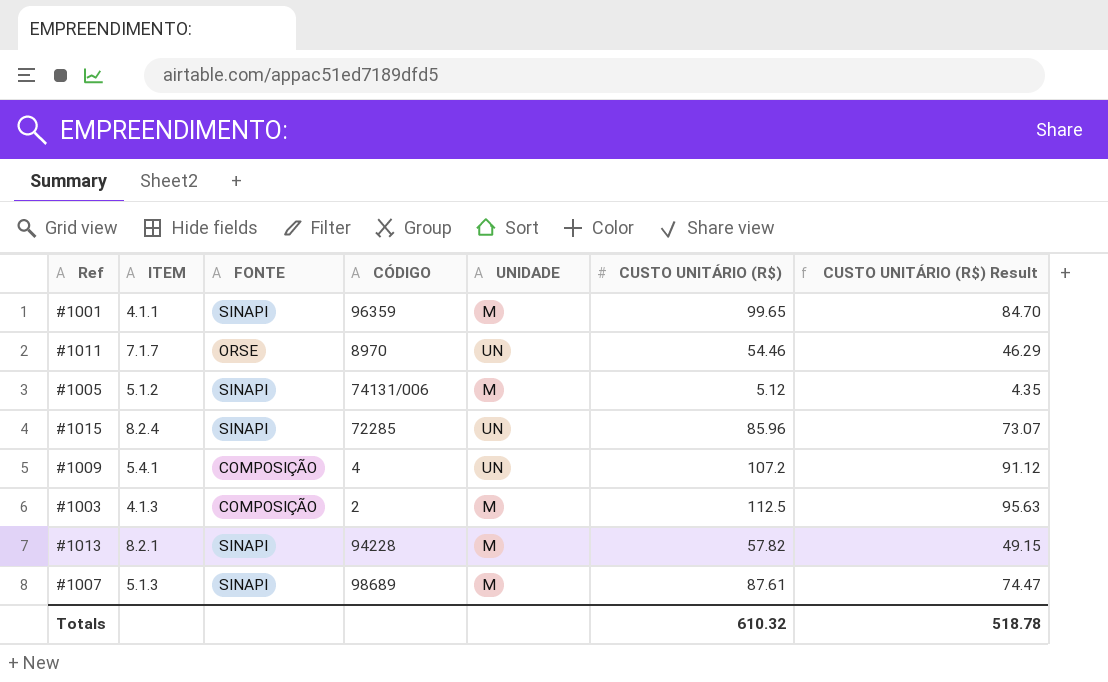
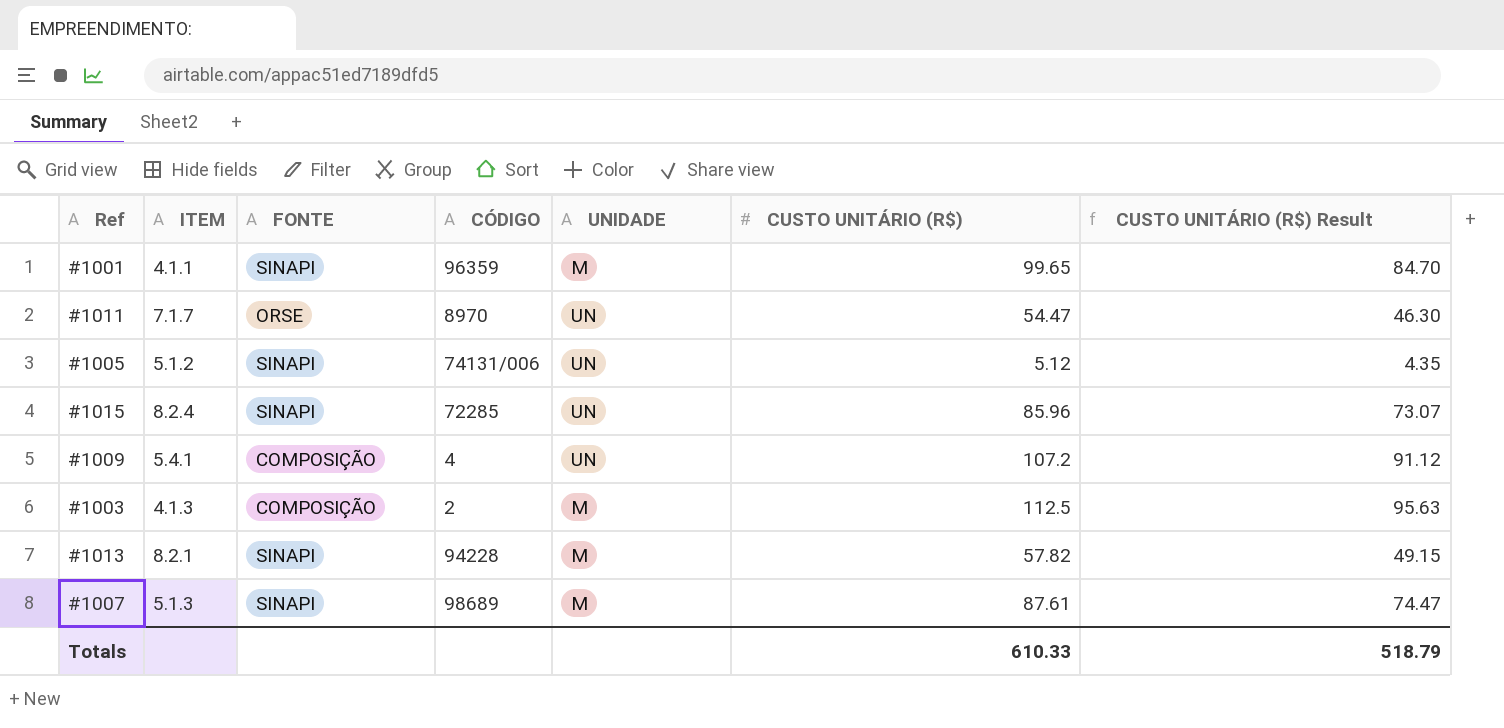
#1011 | CUSTO UNITÁRIO (R$): 54.46 -> 54.47
#1011 | CUSTO UNITÁRIO (R$) Result: 46.29 -> 46.30
#1005 | UNIDADE: M -> UN
Totals | CUSTO UNITÁRIO (R$): 610.32 -> 610.33
Totals | CUSTO UNITÁRIO (R$) Result: 518.78 -> 518.79

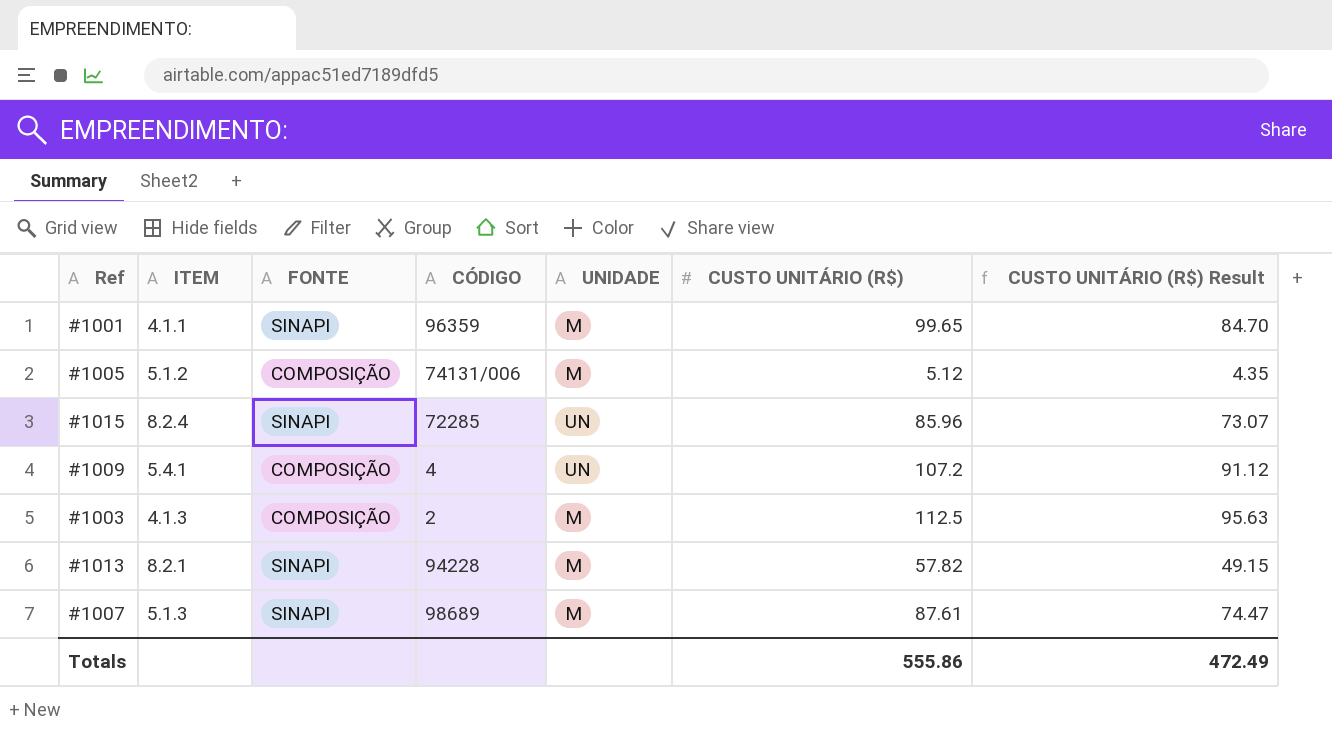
row #1011: 7.1.7 | ORSE | 8970 | UN | 54.47 | 46.30 -> none
#1005 | FONTE: SINAPI -> COMPOSIÇÃO
#1005 | UNIDADE: UN -> M
Totals | CUSTO UNITÁRIO (R$): 610.33 -> 555.86
Totals | CUSTO UNITÁRIO (R$) Result: 518.79 -> 472.49

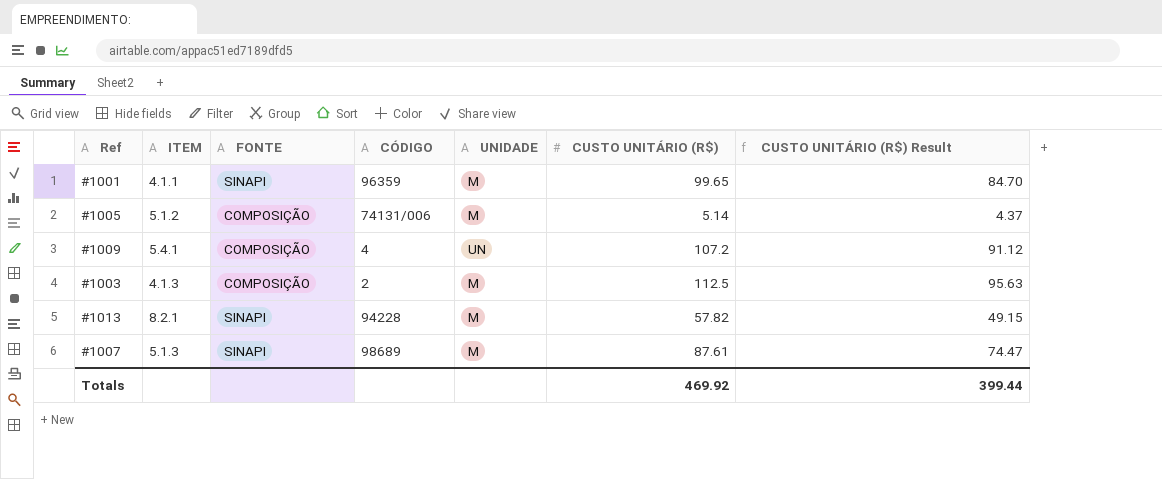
row #1015: 8.2.4 | SINAPI | 72285 | UN | 85.96 | 73.07 -> none
#1005 | CUSTO UNITÁRIO (R$): 5.12 -> 5.14
#1005 | CUSTO UNITÁRIO (R$) Result: 4.35 -> 4.37
Totals | CUSTO UNITÁRIO (R$): 555.86 -> 469.92
Totals | CUSTO UNITÁRIO (R$) Result: 472.49 -> 399.44

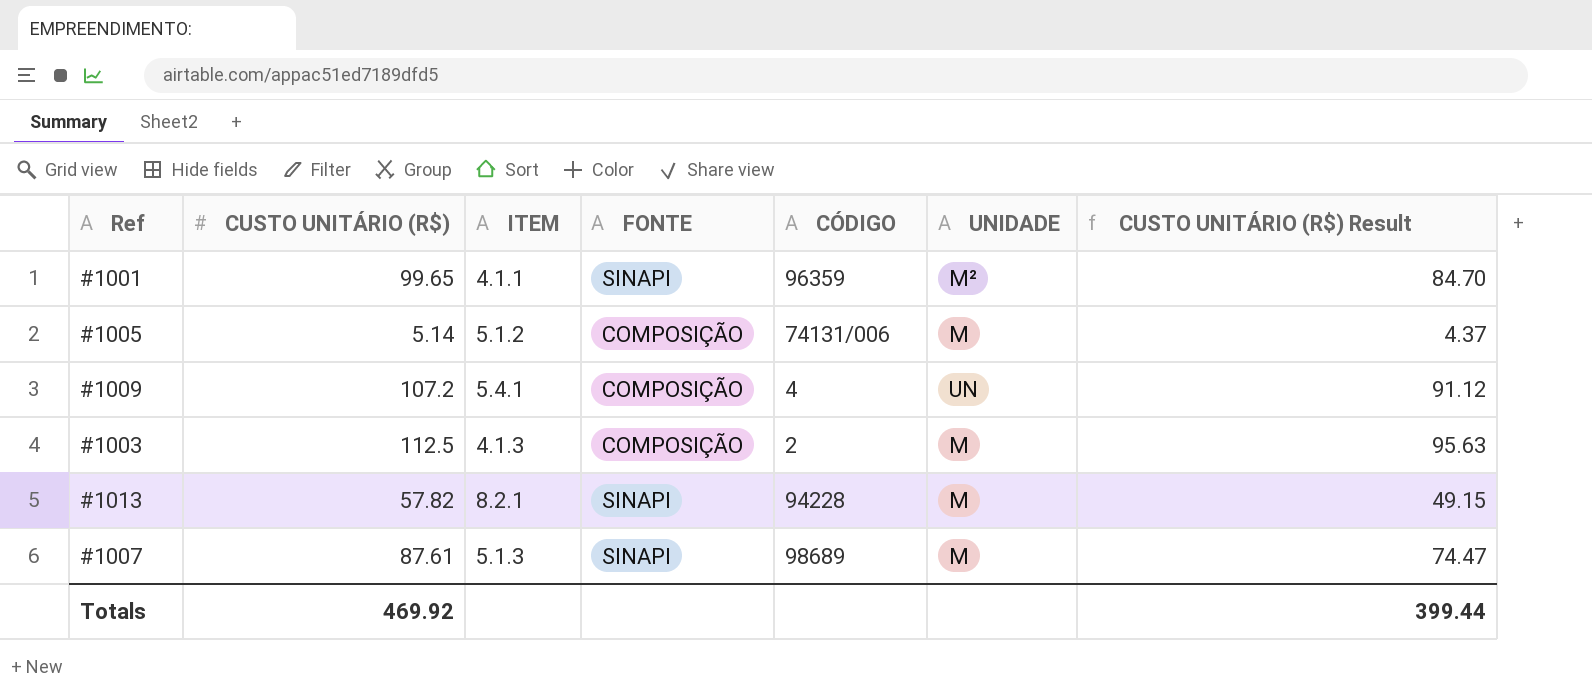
column CUSTO UNITÁRIO (R$) | position: 6 -> 2
#1001 | UNIDADE: M -> M²

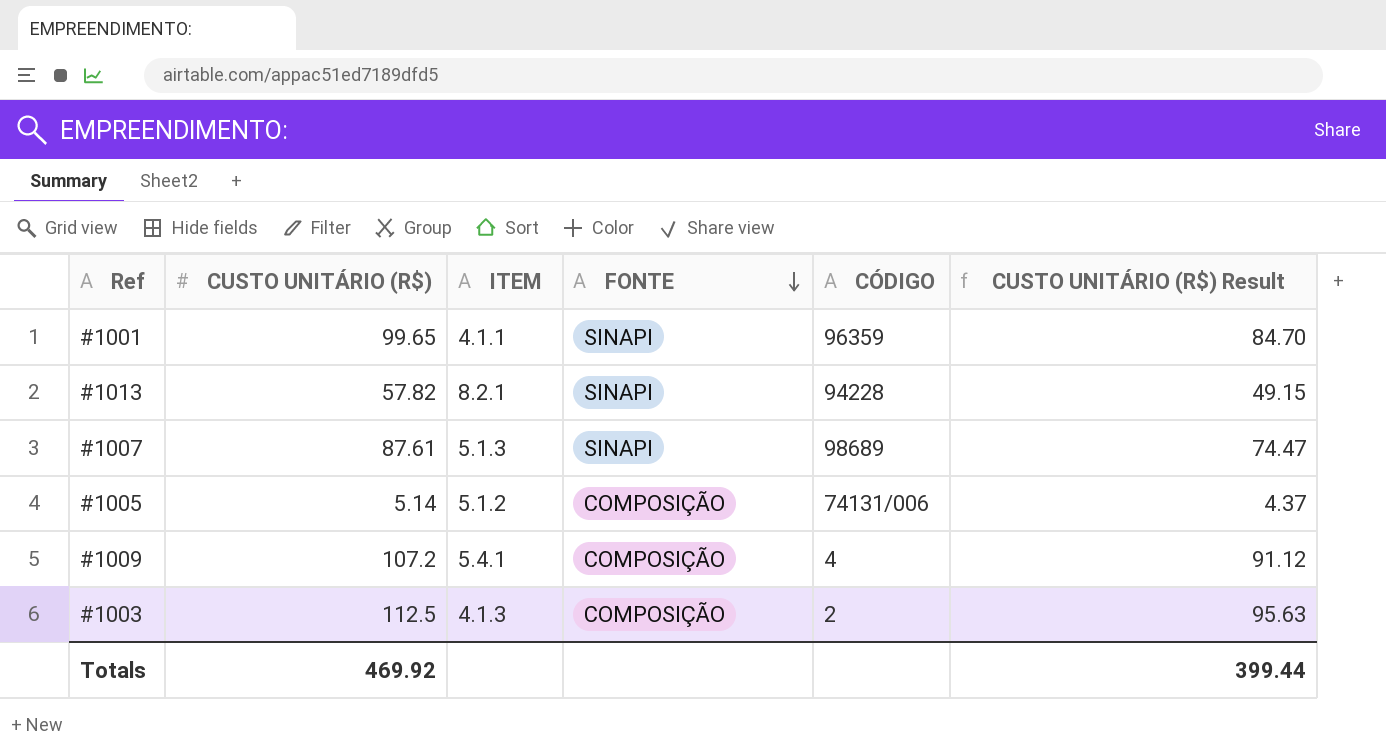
row order: none -> FONTE descending
column UNIDADE | position: 6 -> none

